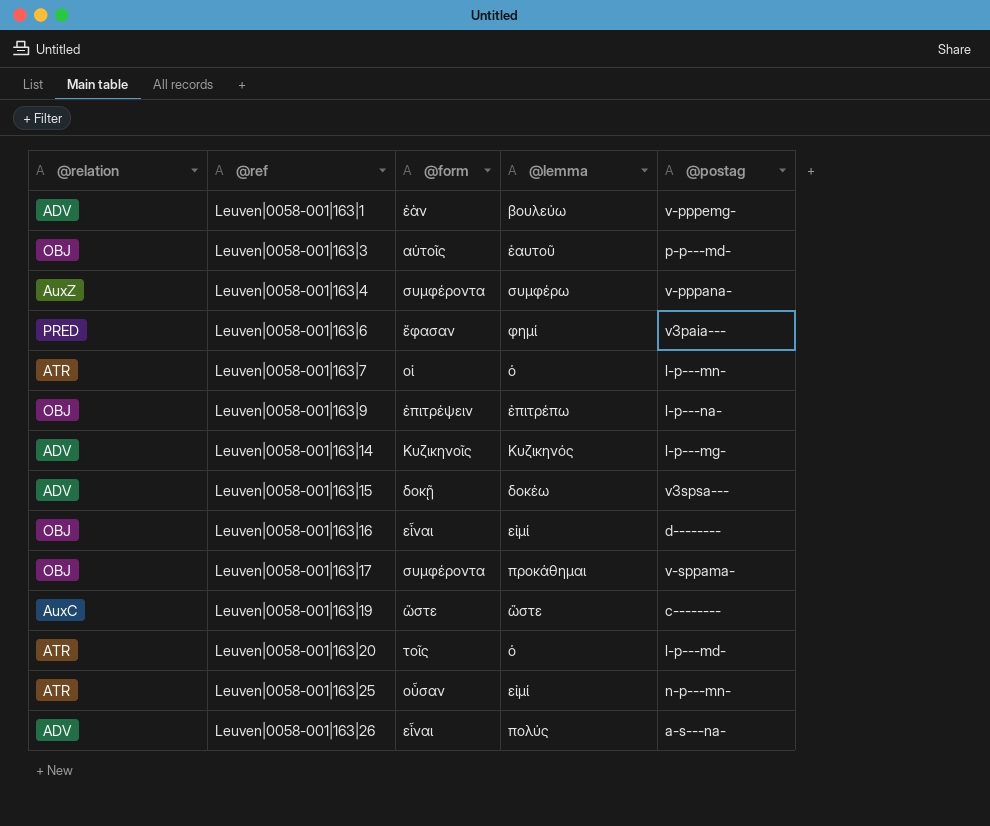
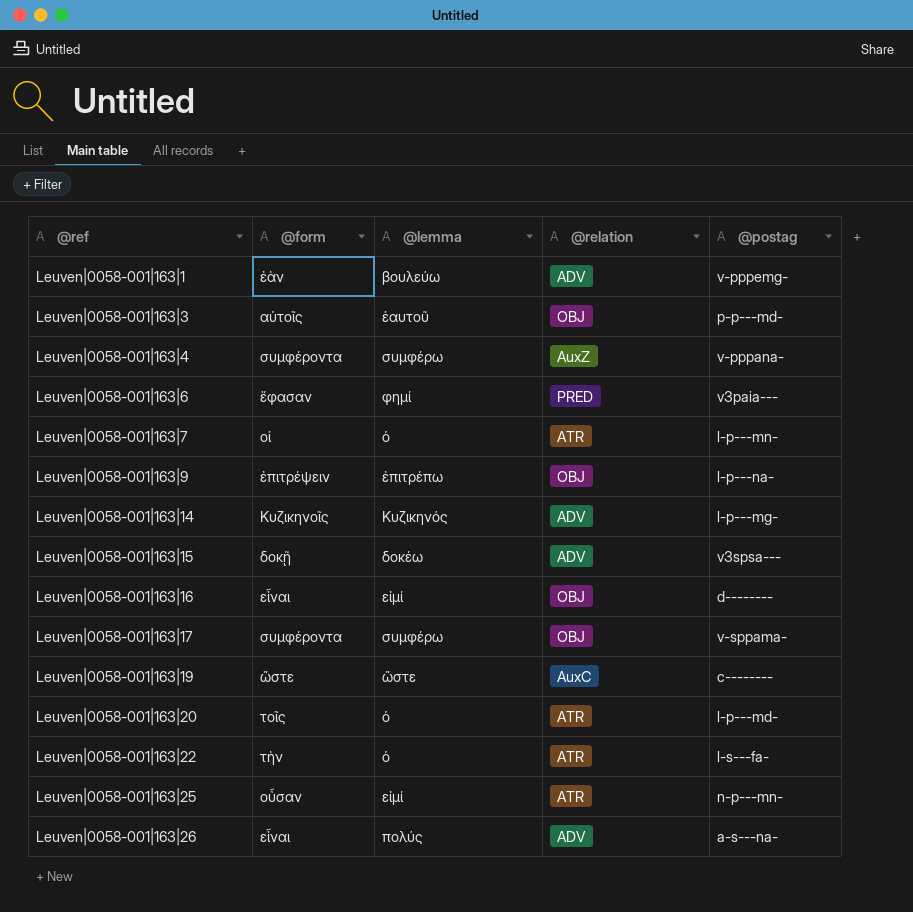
column @relation | position: 1 -> 4
Leuven|0058-001|163|17 | @lemma: προκάθημαι -> συμφέρω
row Leuven|0058-001|163|22: none -> τὴν | ὁ | ATR | l-s---fa-

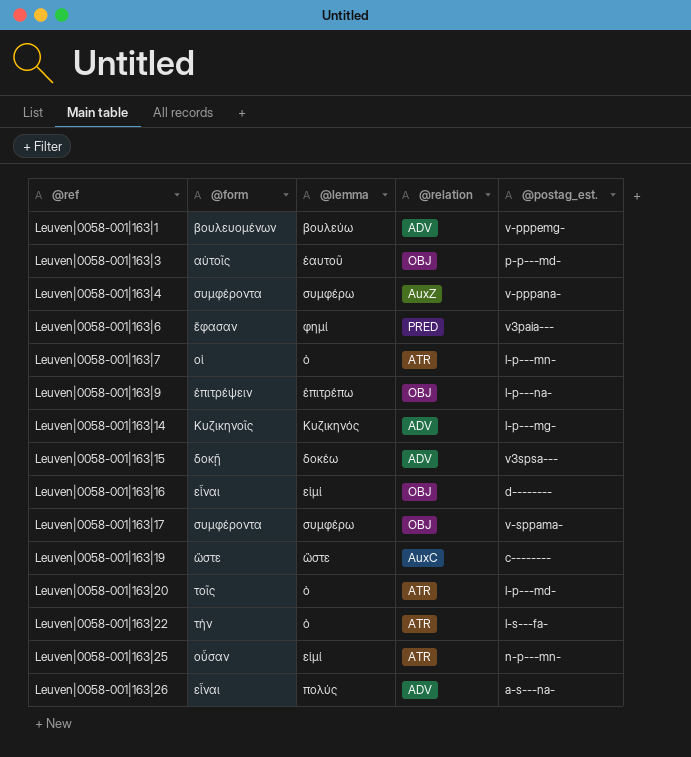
column name: @postag -> @postag_est.
Leuven|0058-001|163|1 | @form: ἐὰν -> βουλευομένων

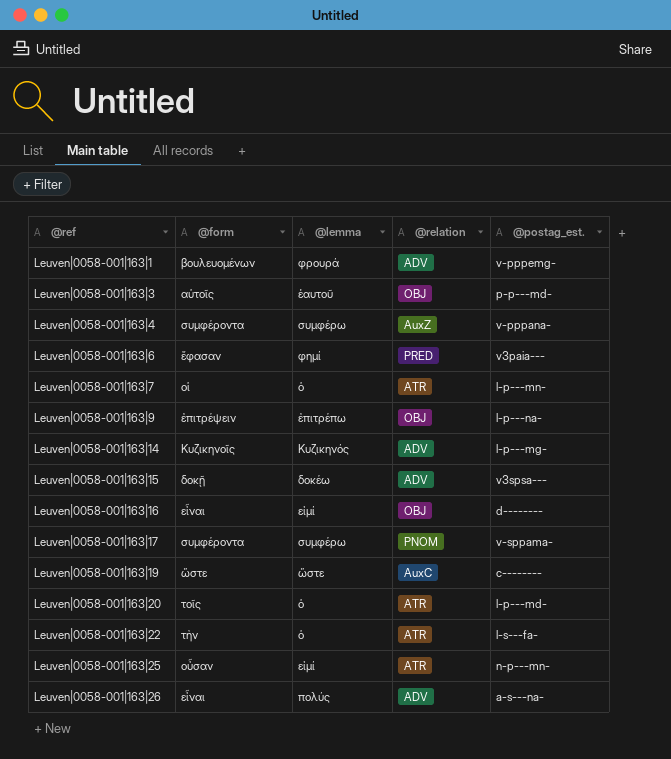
Leuven|0058-001|163|1 | @lemma: βουλεύω -> φρουρά
Leuven|0058-001|163|17 | @relation: OBJ -> PNOM

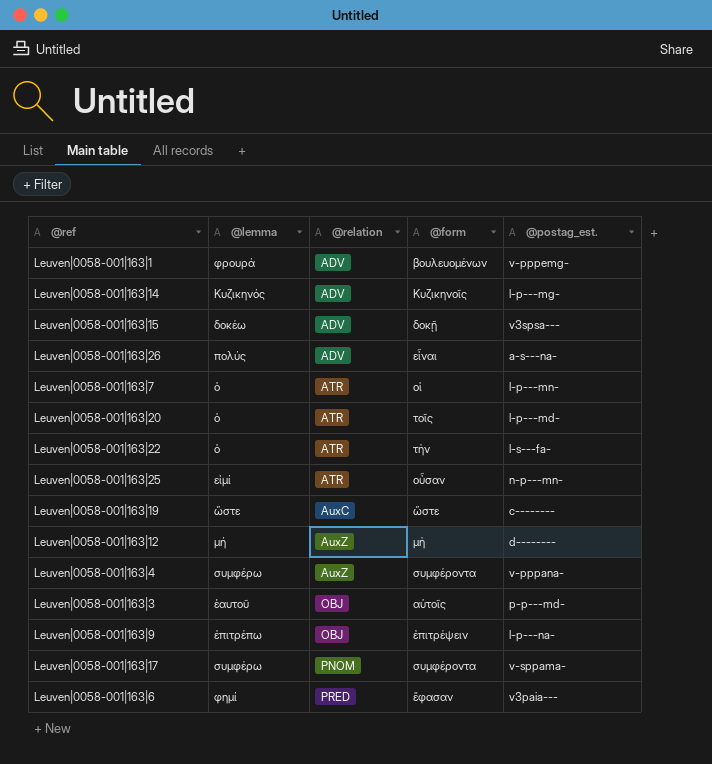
row order: @ref ascending -> @relation ascending
column @form | position: 2 -> 4
row Leuven|0058-001|163|16: εἶναι | εἰμί | OBJ | d-------- -> none
row Leuven|0058-001|163|12: none -> μή | AuxZ | μὴ | d--------

